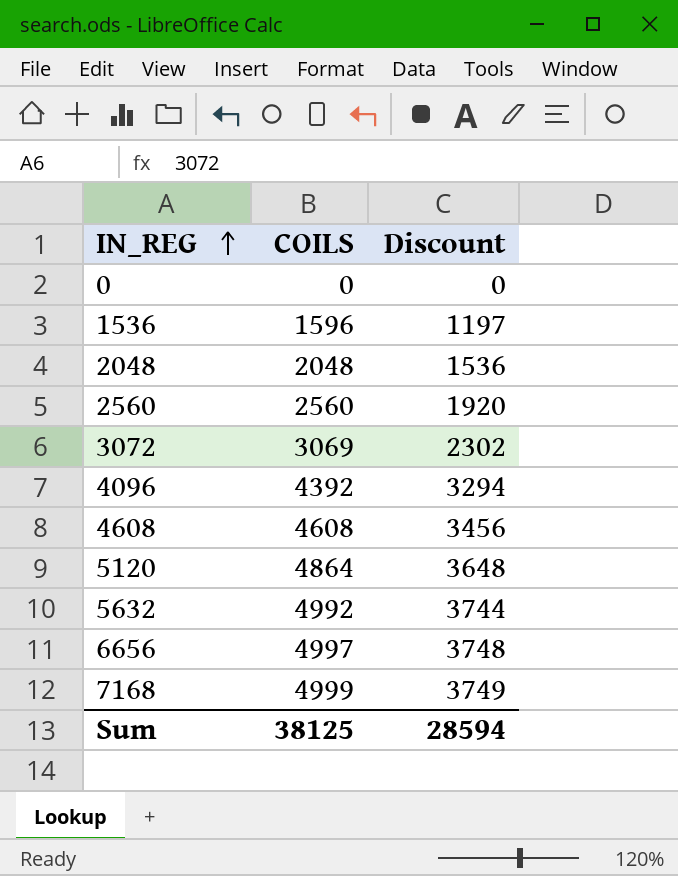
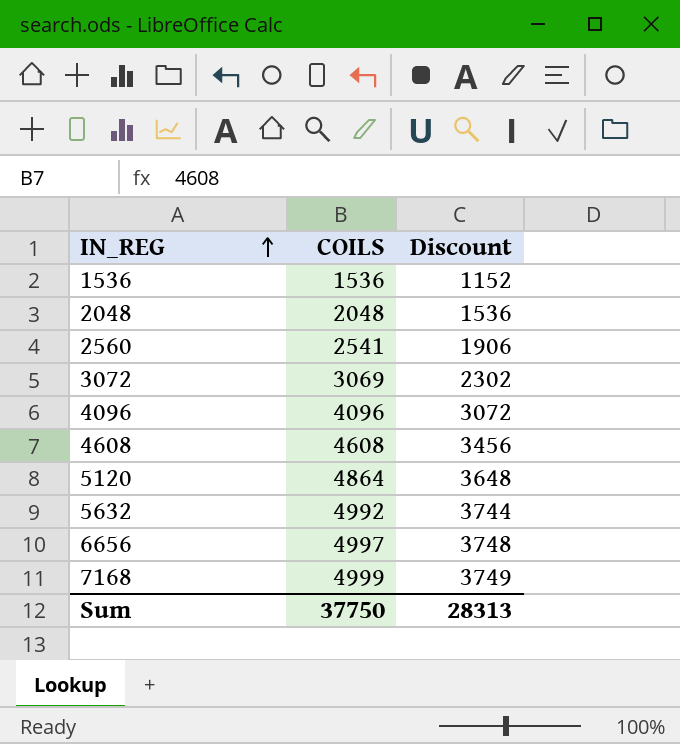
row 0: 0 | 0 -> none
1536 | COILS: 1596 -> 1536
1536 | Discount: 1197 -> 1152
2560 | COILS: 2560 -> 2541
2560 | Discount: 1920 -> 1906
4096 | COILS: 4392 -> 4096
4096 | Discount: 3294 -> 3072
Sum | COILS: 38125 -> 37750
Sum | Discount: 28594 -> 28313

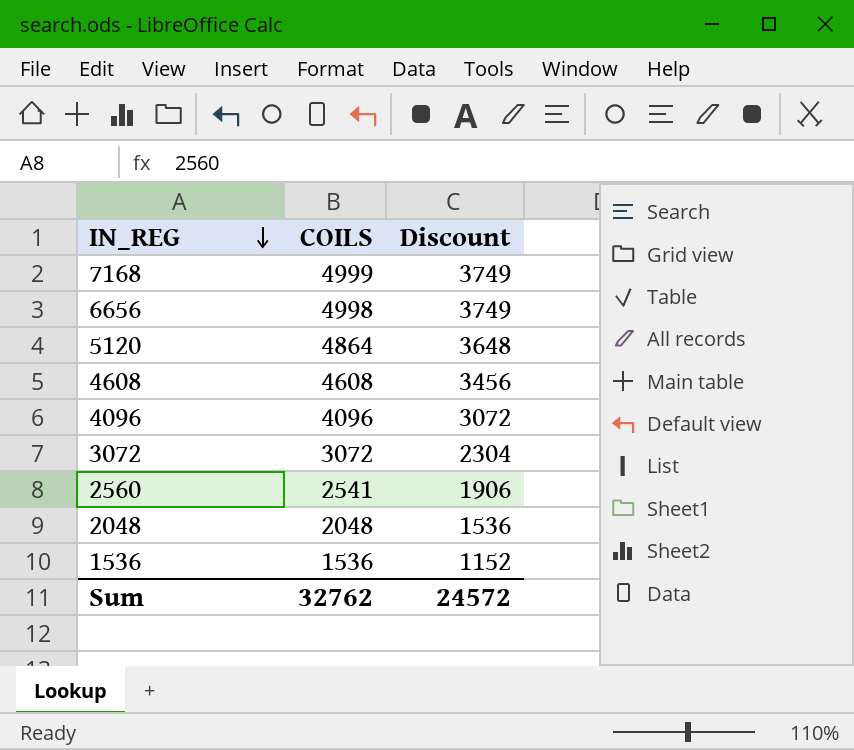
row order: IN_REG ascending -> IN_REG descending
row 5632: 4992 | 3744 -> none
6656 | COILS: 4997 -> 4998
6656 | Discount: 3748 -> 3749
3072 | COILS: 3069 -> 3072
3072 | Discount: 2302 -> 2304
Sum | COILS: 37750 -> 32762
Sum | Discount: 28313 -> 24572

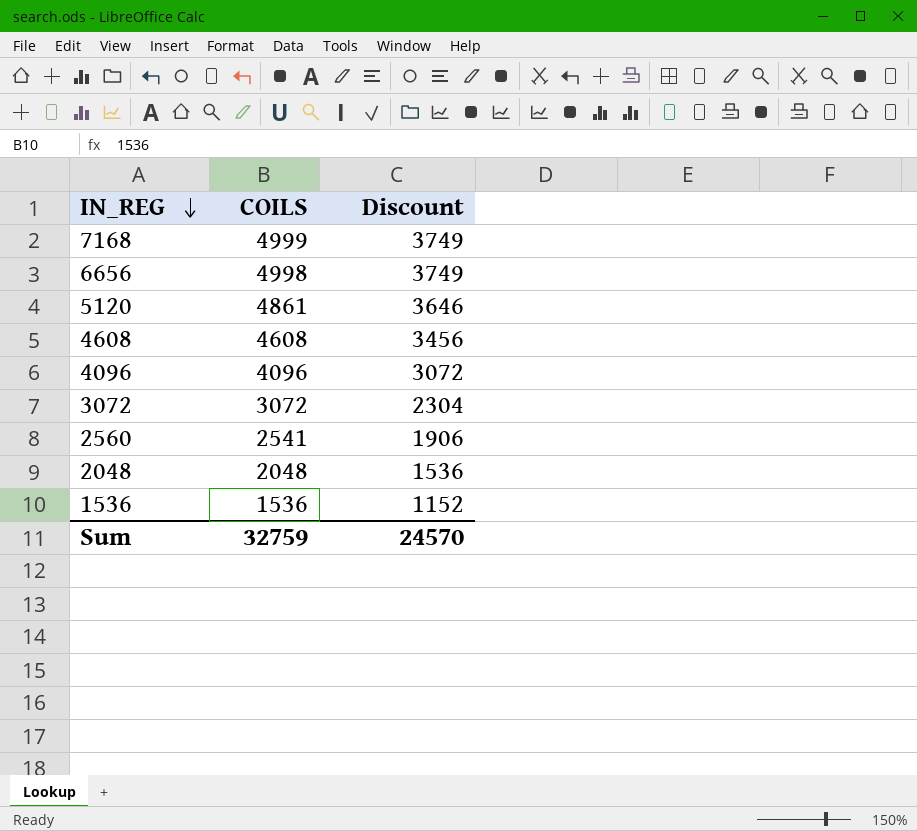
5120 | COILS: 4864 -> 4861
5120 | Discount: 3648 -> 3646
Sum | COILS: 32762 -> 32759
Sum | Discount: 24572 -> 24570

